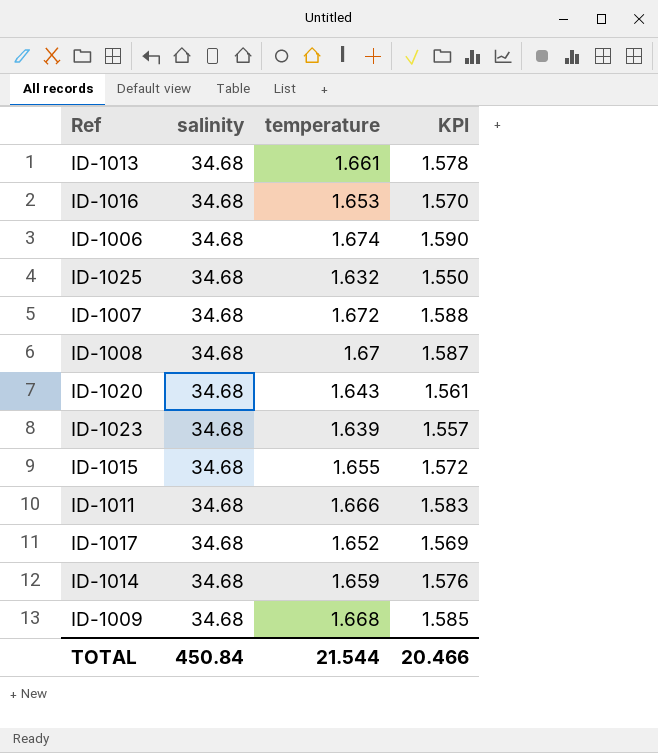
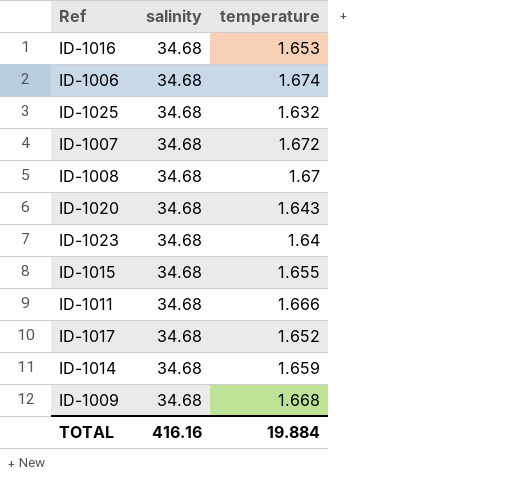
column KPI | formula: [temperature] * 0.95 -> none
row ID-1013: 34.68 | 1.661 | 1.578 -> none
ID-1023 | temperature: 1.639 -> 1.64
TOTAL | salinity: 450.84 -> 416.16
TOTAL | temperature: 21.544 -> 19.884

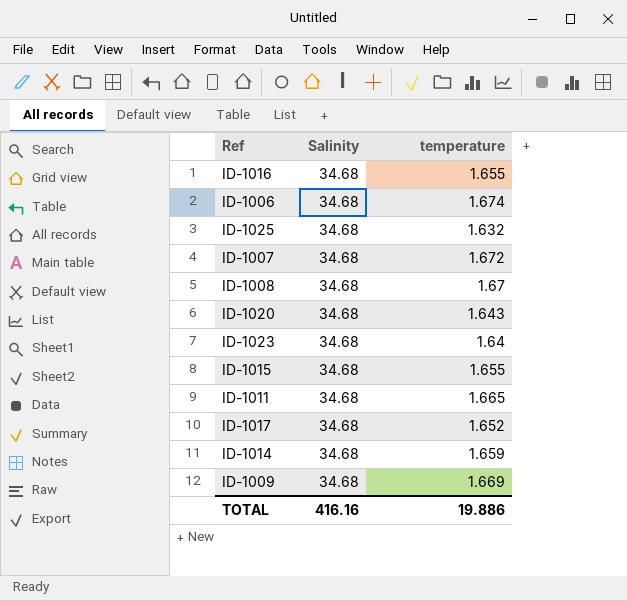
column name: salinity -> Salinity
ID-1016 | temperature: 1.653 -> 1.655
ID-1011 | temperature: 1.666 -> 1.665
ID-1009 | temperature: 1.668 -> 1.669
TOTAL | temperature: 19.884 -> 19.886

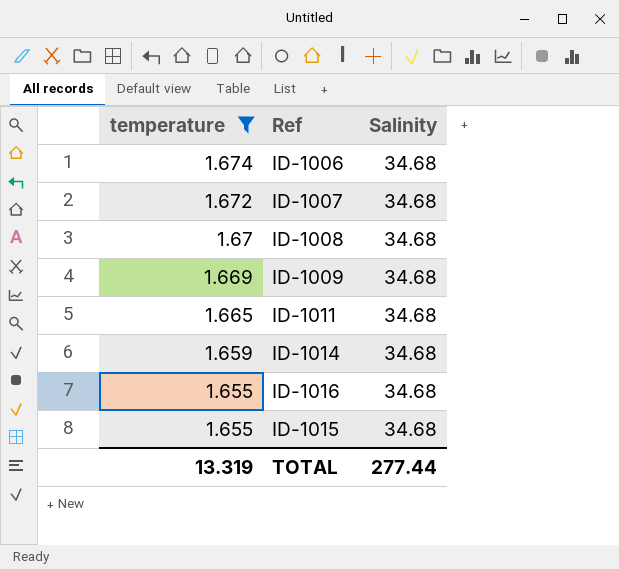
filter: none -> temperature >= 1.655
row order: none -> temperature descending
column temperature | position: 3 -> 1
TOTAL | temperature: 19.886 -> 13.319
TOTAL | Salinity: 416.16 -> 277.44

